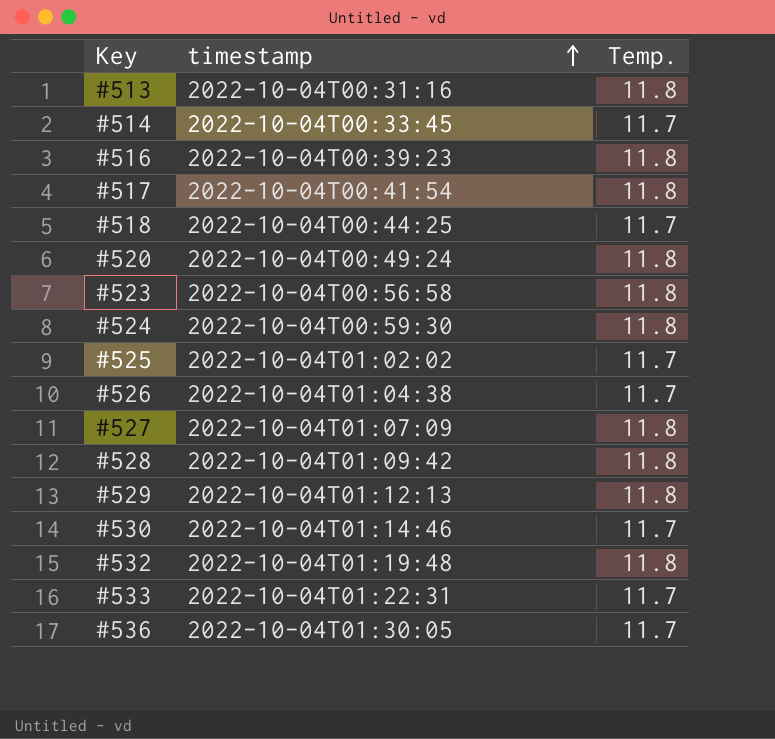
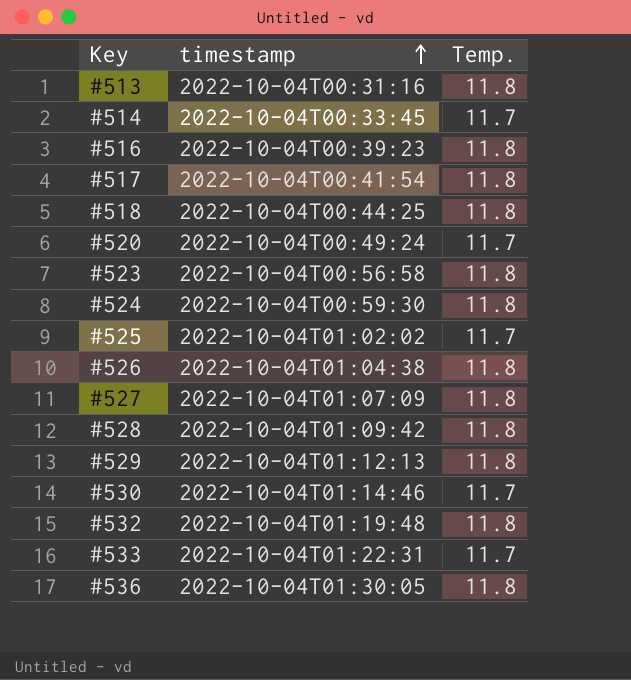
#518 | Temp.: 11.7 -> 11.8
#520 | Temp.: 11.8 -> 11.7
#526 | Temp.: 11.7 -> 11.8
#536 | Temp.: 11.7 -> 11.8

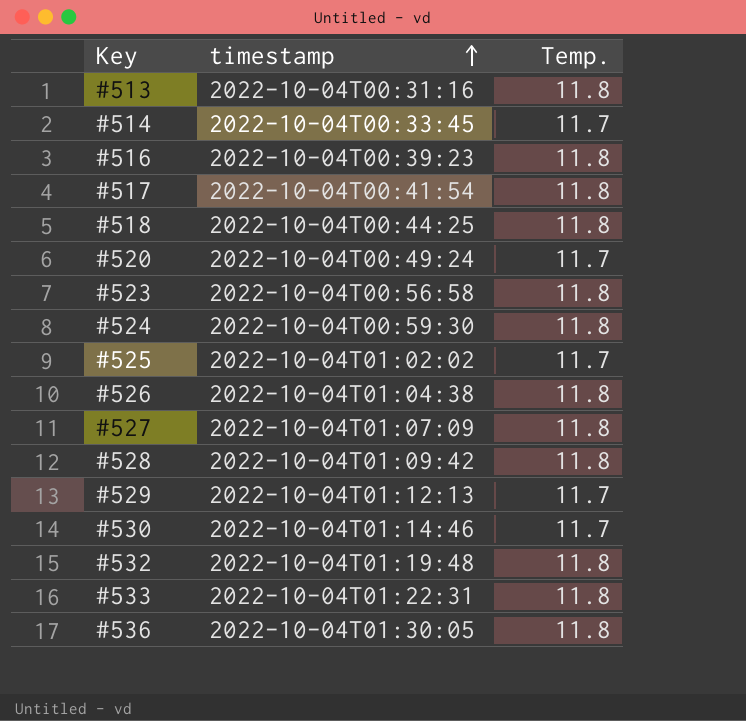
#529 | Temp.: 11.8 -> 11.7
#533 | Temp.: 11.7 -> 11.8

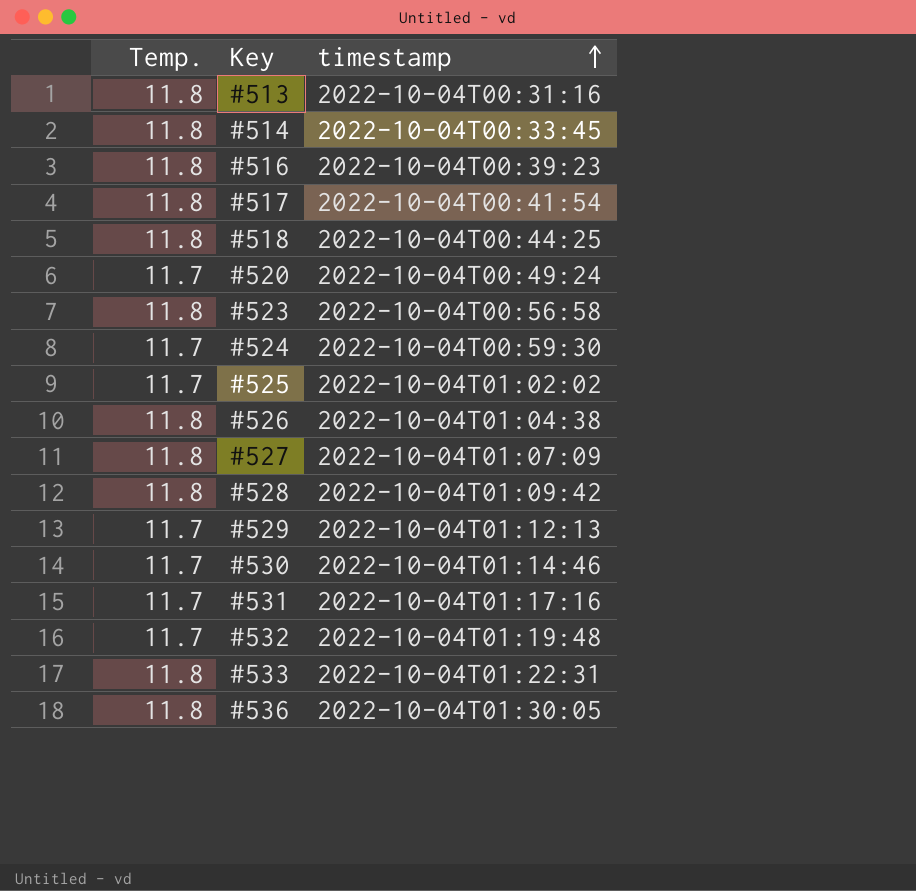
column Temp. | position: 3 -> 1
#514 | Temp.: 11.7 -> 11.8
#524 | Temp.: 11.8 -> 11.7
row #531: none -> 11.7 | 2022-10-04T01:17:16
#532 | Temp.: 11.8 -> 11.7

